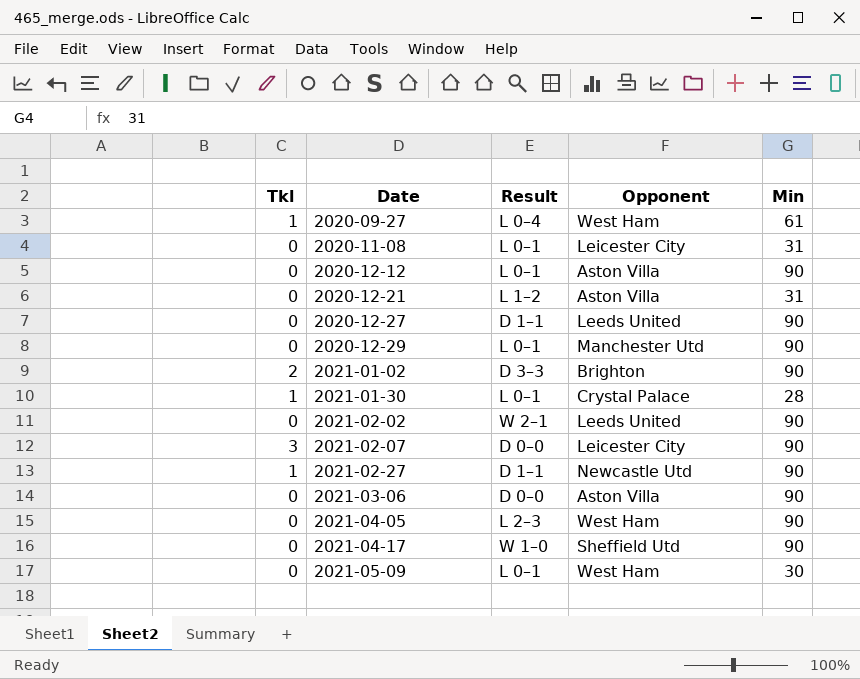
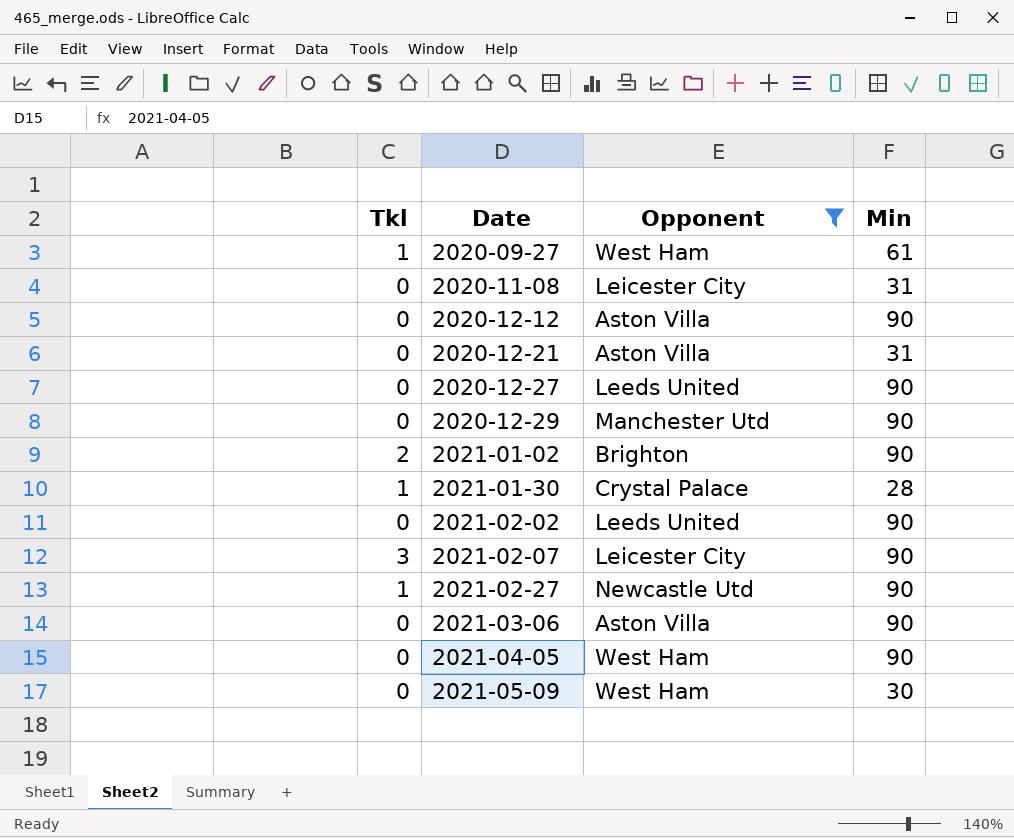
filter: none -> Opponent != Sheffield Utd
column Result | position: 3 -> none

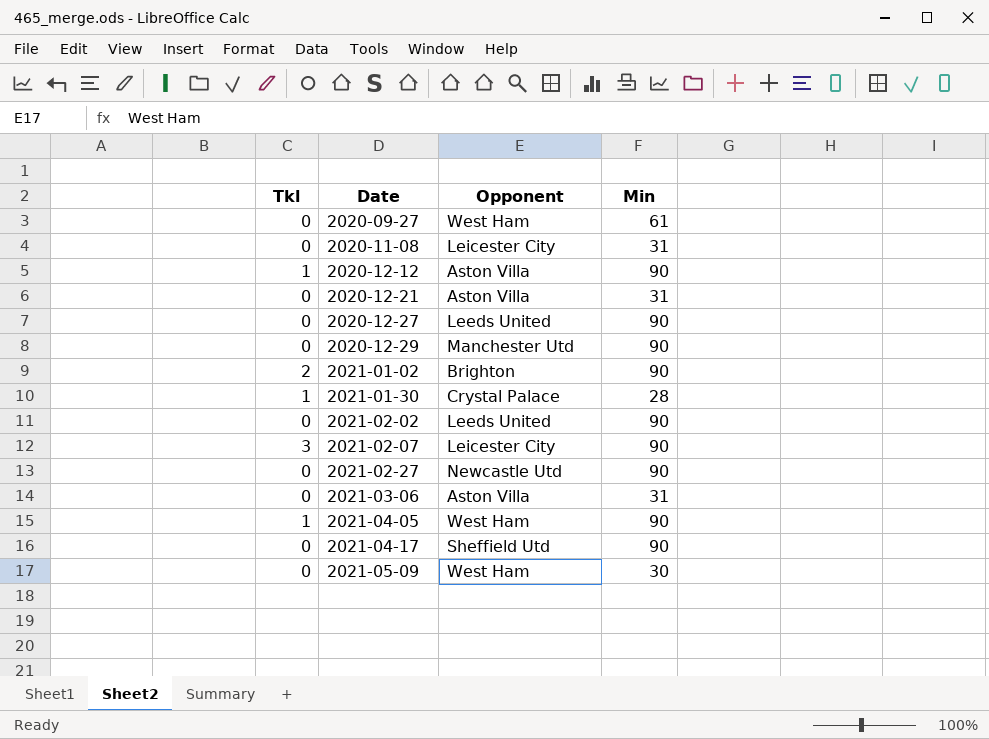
filter: Opponent != Sheffield Utd -> none
2020-09-27 | Tkl: 1 -> 0
2020-12-12 | Tkl: 0 -> 1
2021-02-27 | Tkl: 1 -> 0
2021-03-06 | Min: 90 -> 31
2021-04-05 | Tkl: 0 -> 1

